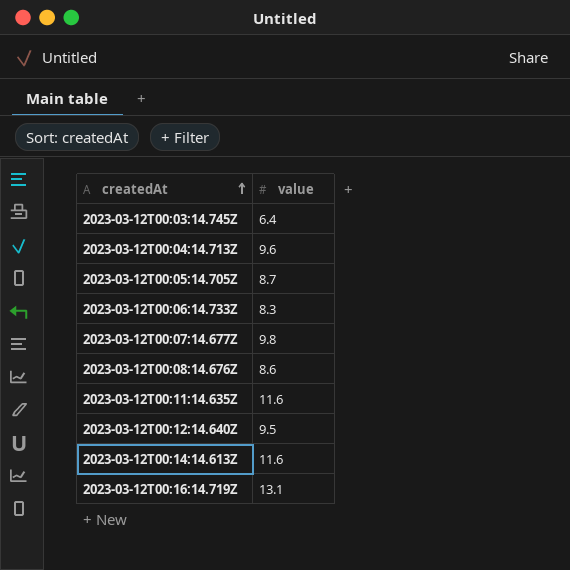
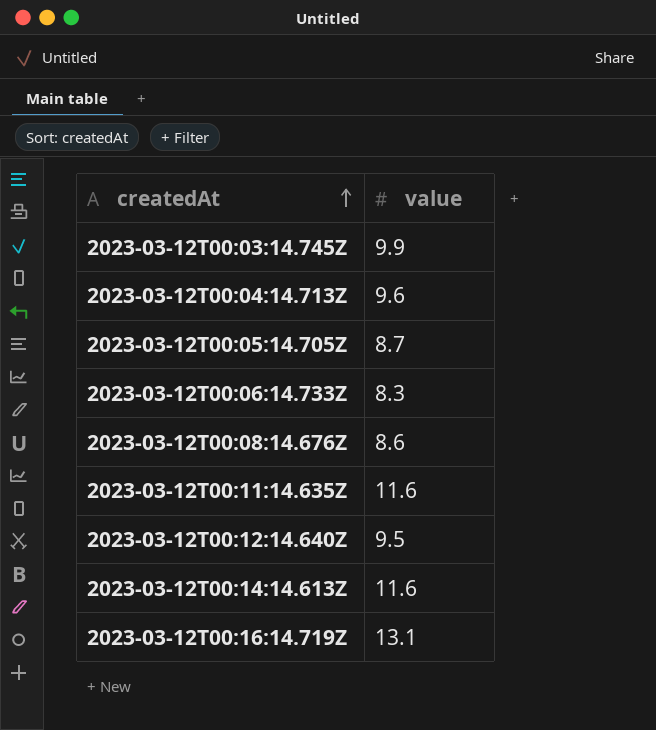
row 2023-03-12T00:07:14.677Z: 9.8 -> none
2023-03-12T00:03:14.745Z | value: 6.4 -> 9.9

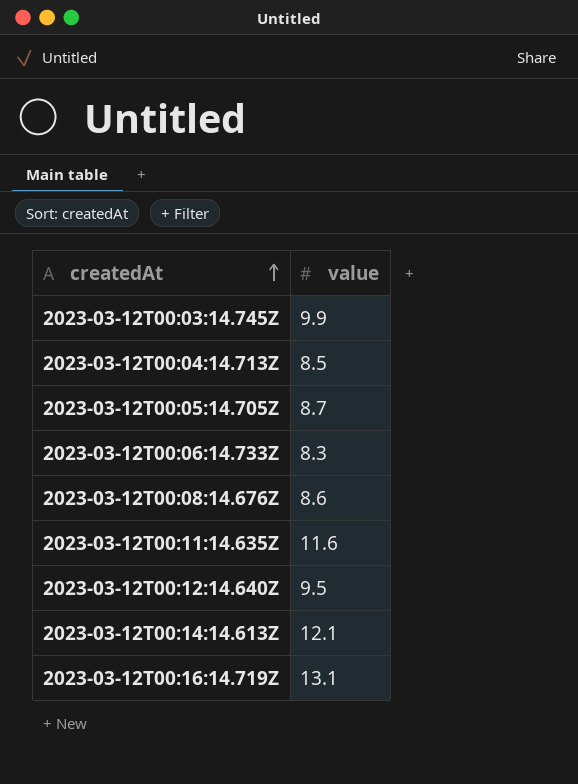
2023-03-12T00:04:14.713Z | value: 9.6 -> 8.5
2023-03-12T00:14:14.613Z | value: 11.6 -> 12.1

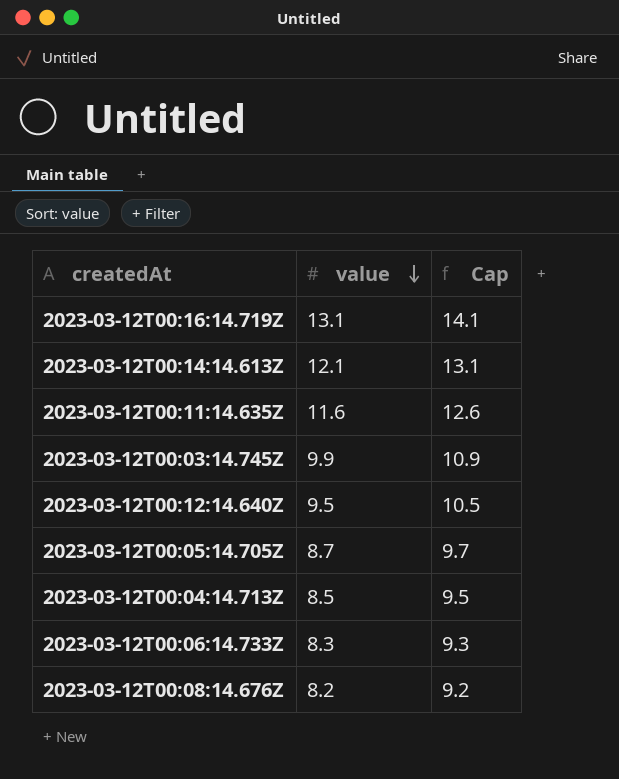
row order: createdAt ascending -> value descending
column Cap | formula: none -> [value] + 1
2023-03-12T00:08:14.676Z | value: 8.6 -> 8.2

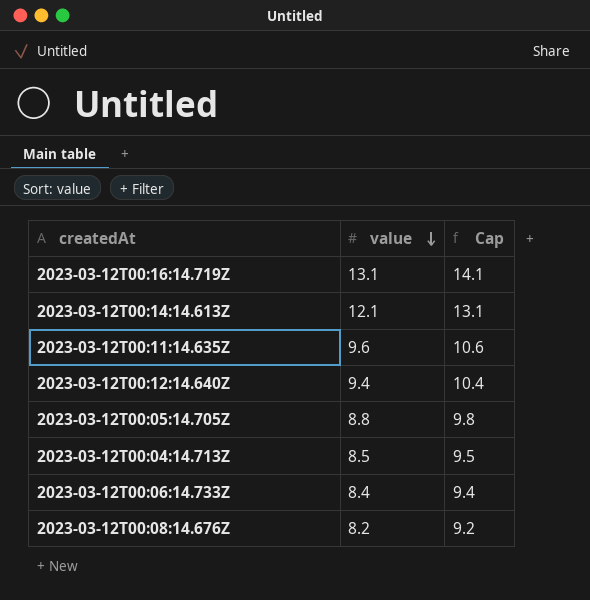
row 2023-03-12T00:03:14.745Z: 9.9 | 10.9 -> none
2023-03-12T00:11:14.635Z | value: 11.6 -> 9.6
2023-03-12T00:11:14.635Z | Cap: 12.6 -> 10.6
2023-03-12T00:12:14.640Z | value: 9.5 -> 9.4
2023-03-12T00:12:14.640Z | Cap: 10.5 -> 10.4
2023-03-12T00:05:14.705Z | value: 8.7 -> 8.8
2023-03-12T00:05:14.705Z | Cap: 9.7 -> 9.8
2023-03-12T00:06:14.733Z | value: 8.3 -> 8.4
2023-03-12T00:06:14.733Z | Cap: 9.3 -> 9.4

